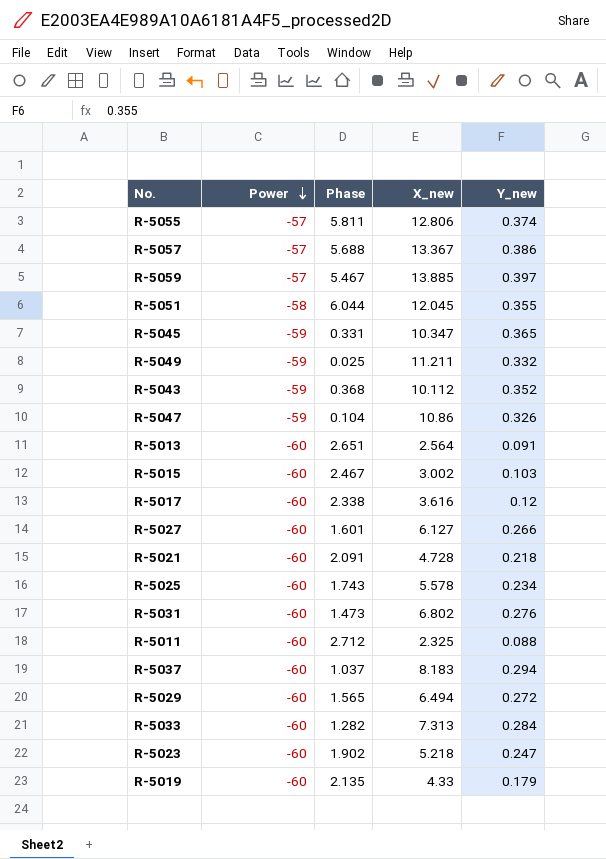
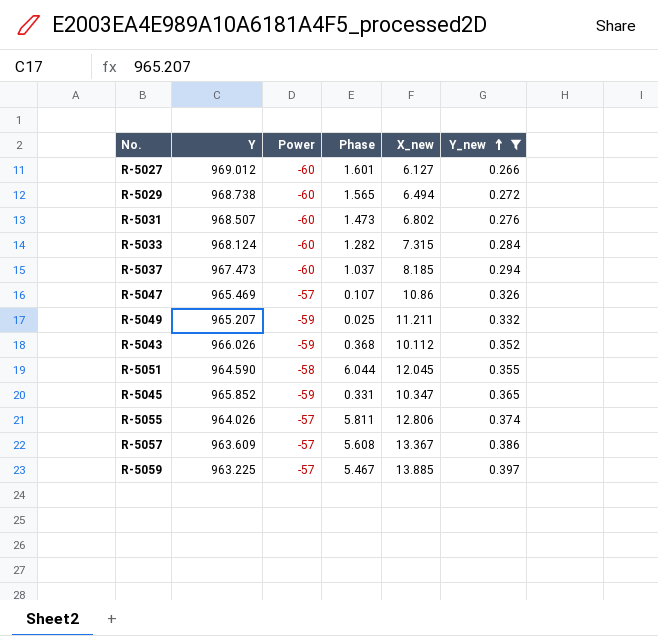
filter: none -> Y_new >= 0.266
row order: Power descending -> Y_new ascending
column Y | position: none -> 2
R-5033 | X_new: 7.313 -> 7.315
R-5037 | X_new: 8.183 -> 8.185
R-5047 | Power: -59 -> -57
R-5047 | Phase: 0.104 -> 0.107
R-5057 | Phase: 5.688 -> 5.608

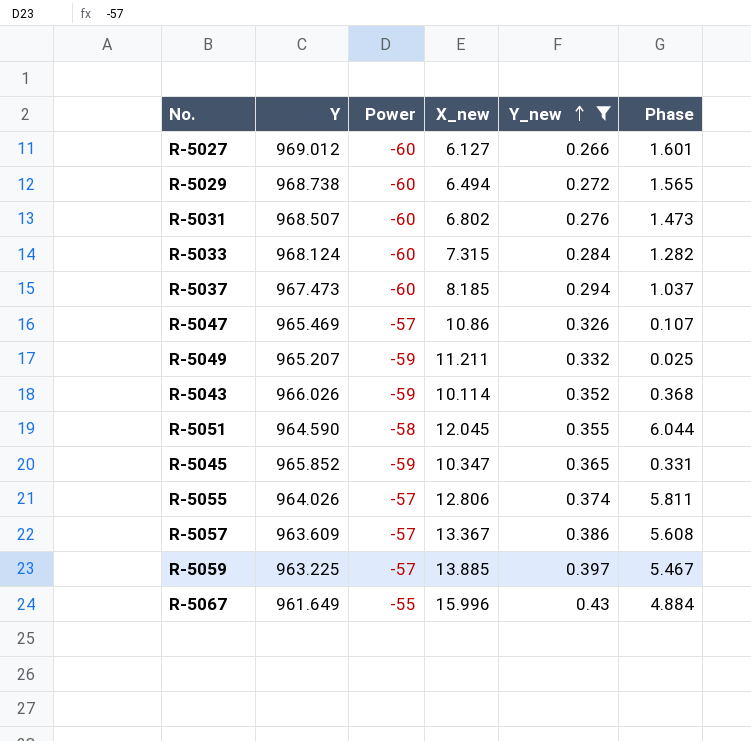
column Phase | position: 4 -> 6
R-5043 | X_new: 10.112 -> 10.114
row R-5067: none -> 961.649 | -55 | 15.996 | 0.43 | 4.884

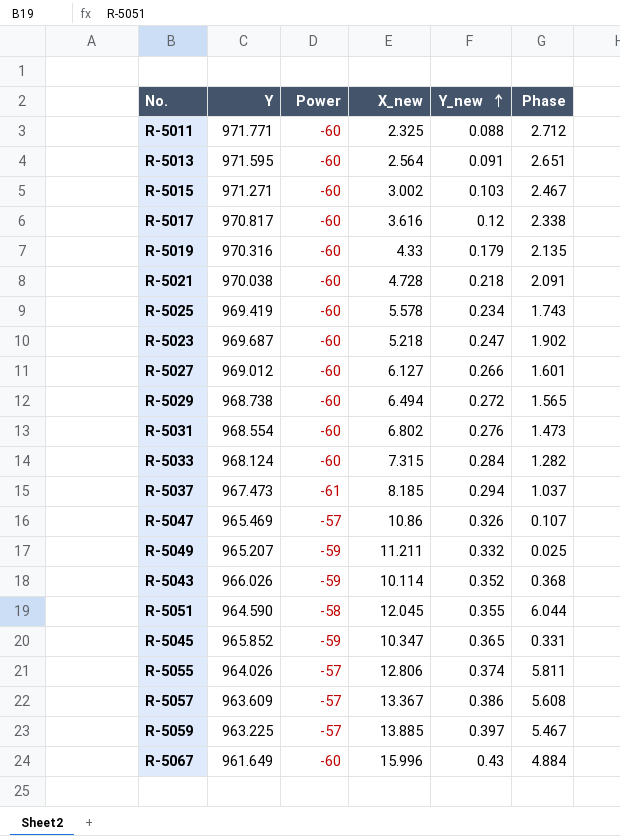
filter: Y_new >= 0.266 -> none
R-5031 | Y: 968.507 -> 968.554
R-5037 | Power: -60 -> -61
R-5067 | Power: -55 -> -60

